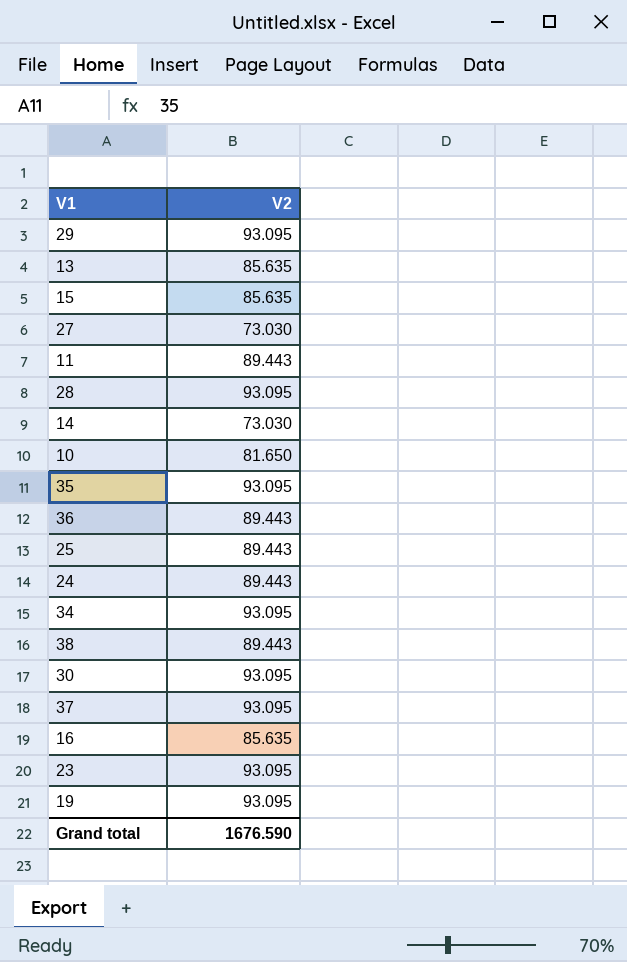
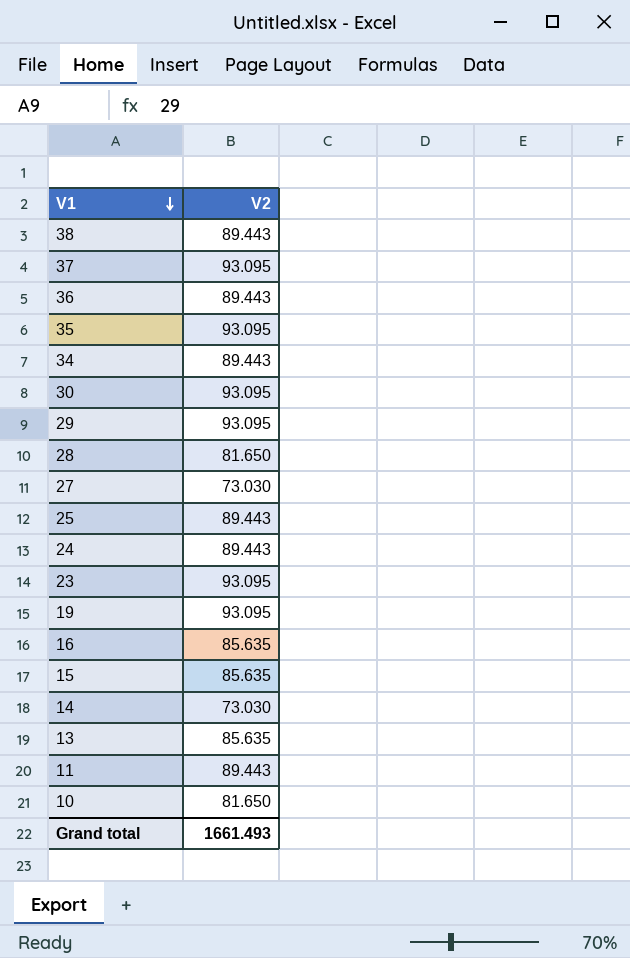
row order: none -> V1 descending
34 | V2: 93.095 -> 89.443
28 | V2: 93.095 -> 81.650
Grand total | V2: 1676.590 -> 1661.493

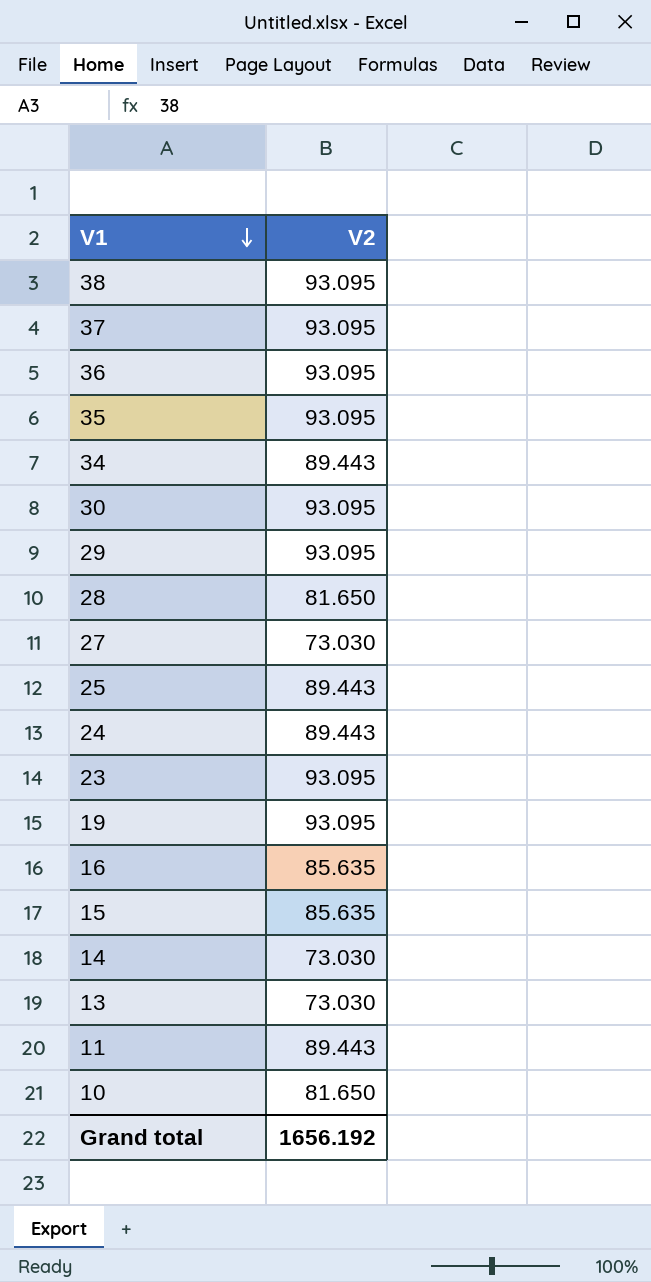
38 | V2: 89.443 -> 93.095
36 | V2: 89.443 -> 93.095
13 | V2: 85.635 -> 73.030
Grand total | V2: 1661.493 -> 1656.192

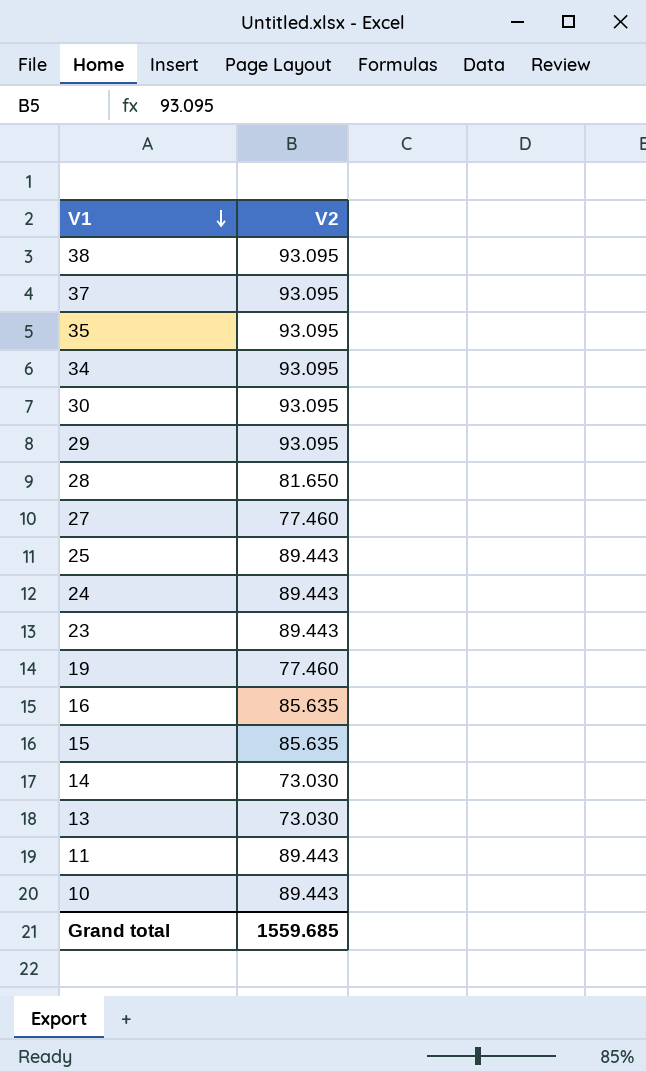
row 36: 93.095 -> none
34 | V2: 89.443 -> 93.095
27 | V2: 73.030 -> 77.460
23 | V2: 93.095 -> 89.443
19 | V2: 93.095 -> 77.460
10 | V2: 81.650 -> 89.443
Grand total | V2: 1656.192 -> 1559.685

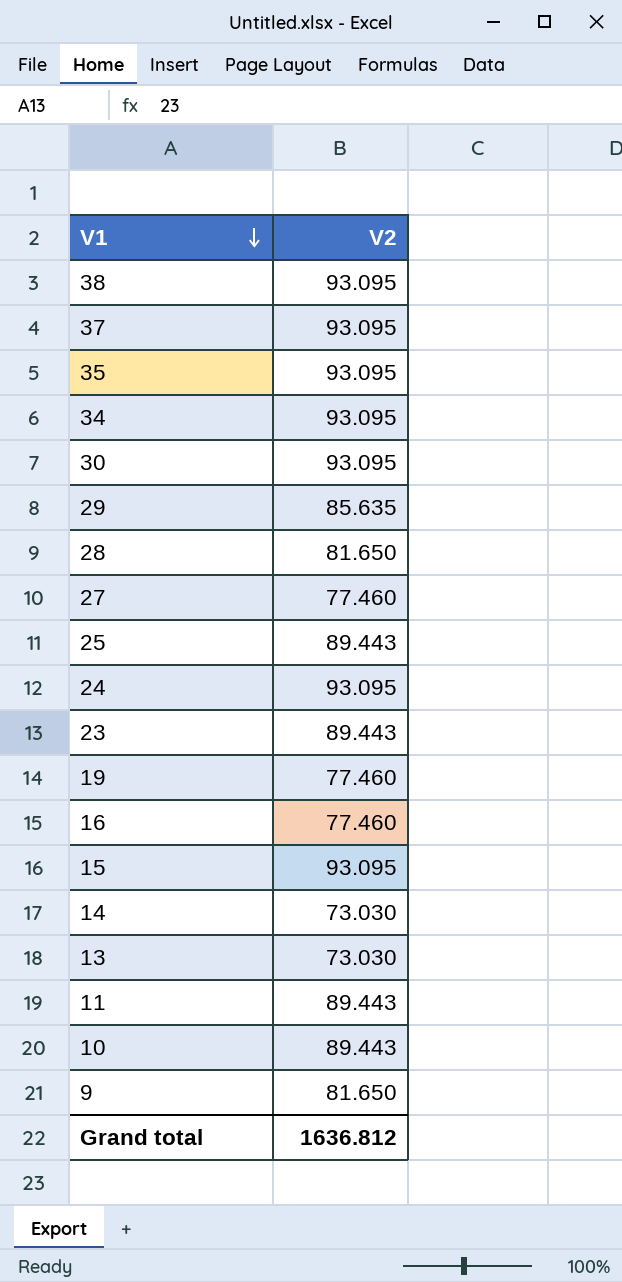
29 | V2: 93.095 -> 85.635
24 | V2: 89.443 -> 93.095
16 | V2: 85.635 -> 77.460
15 | V2: 85.635 -> 93.095
row 9: none -> 81.650
Grand total | V2: 1559.685 -> 1636.812

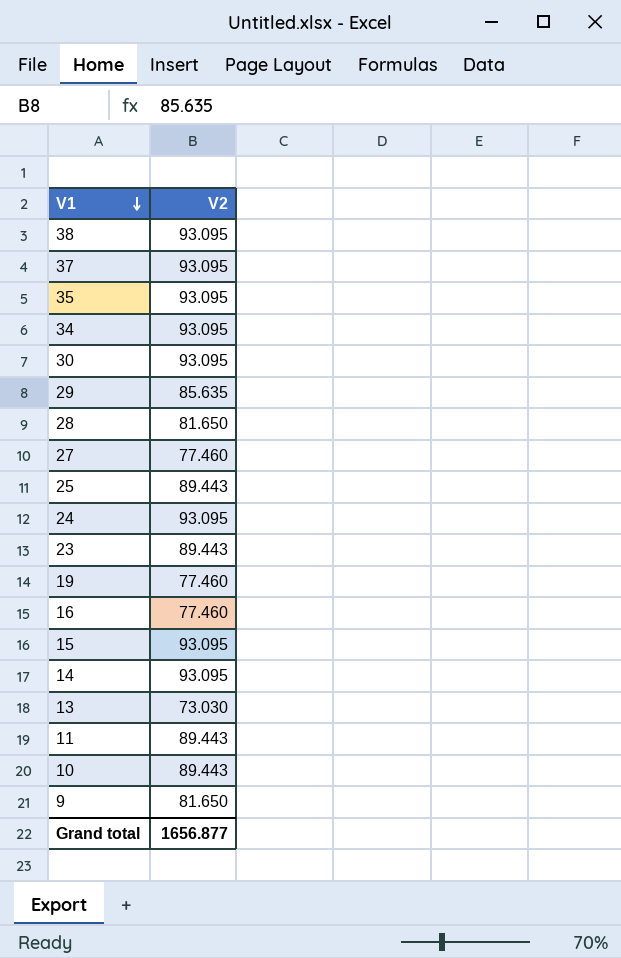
14 | V2: 73.030 -> 93.095
Grand total | V2: 1636.812 -> 1656.877

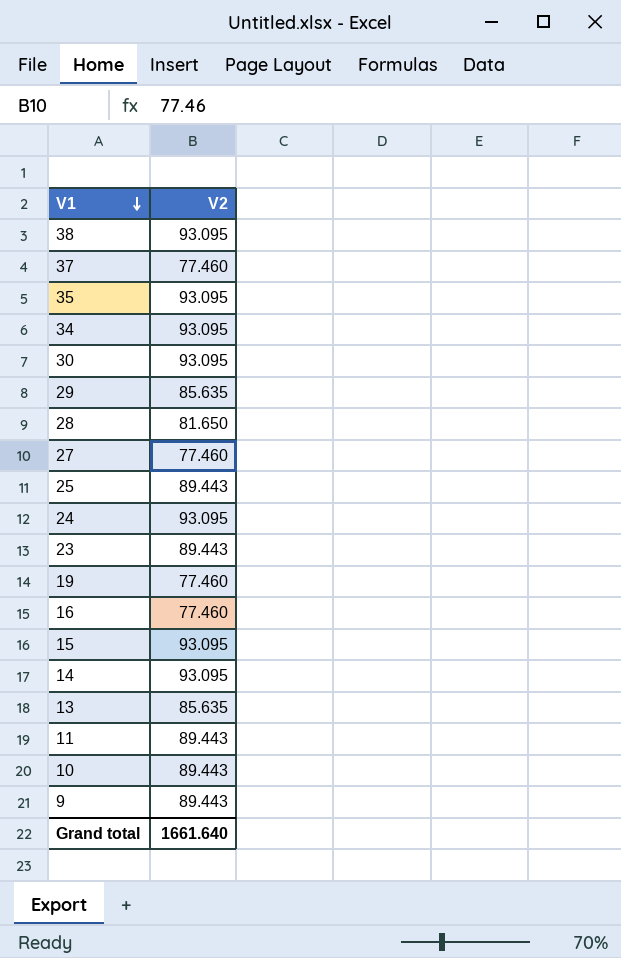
37 | V2: 93.095 -> 77.460
13 | V2: 73.030 -> 85.635
9 | V2: 81.650 -> 89.443
Grand total | V2: 1656.877 -> 1661.640

